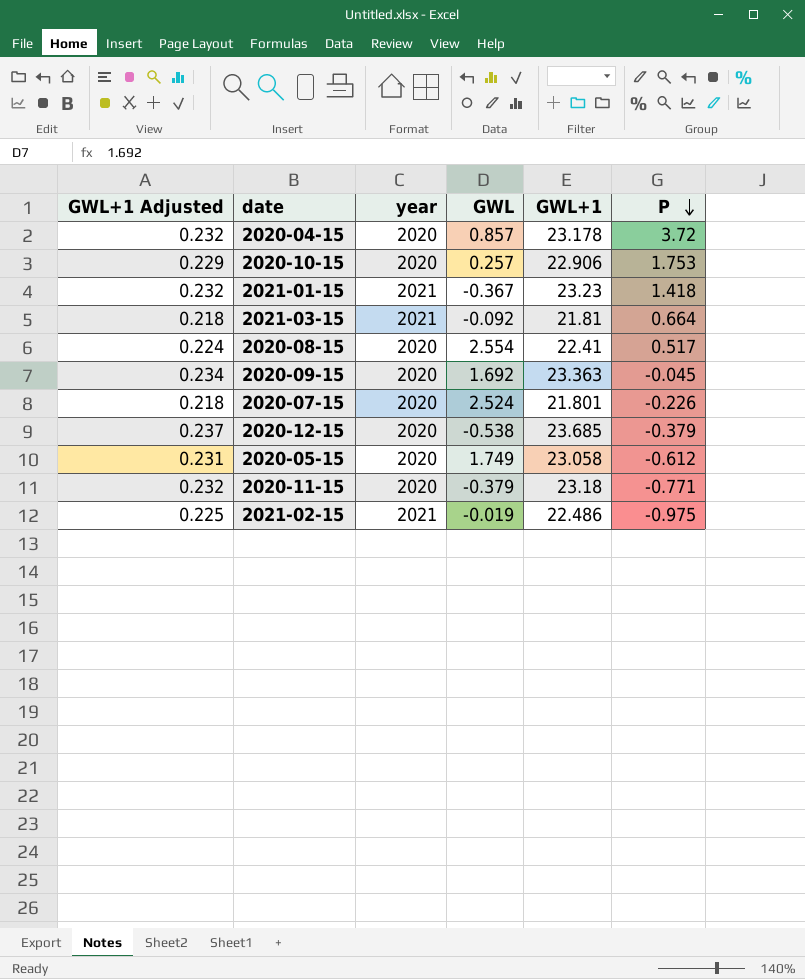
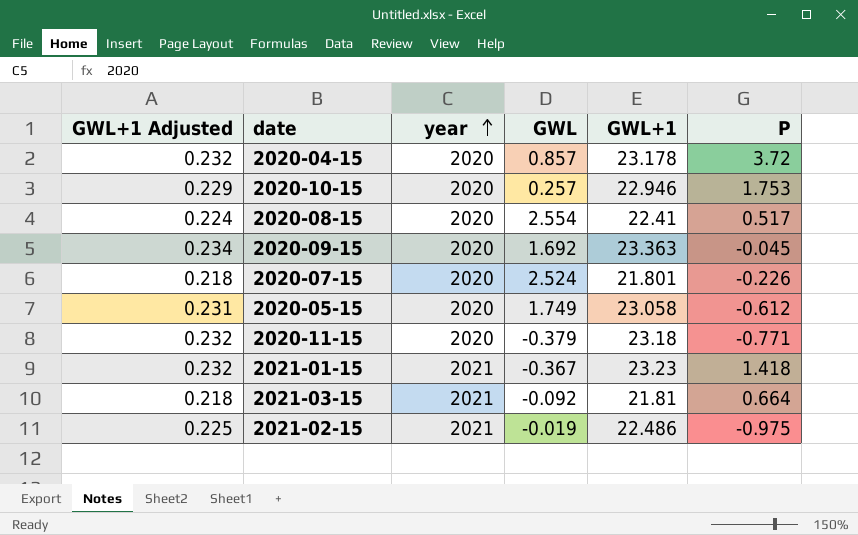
row order: P descending -> year ascending
row 2020-12-15: 0.237 | 2020 | -0.538 | 23.685 | -0.379 -> none
2020-10-15 | GWL+1: 22.906 -> 22.946

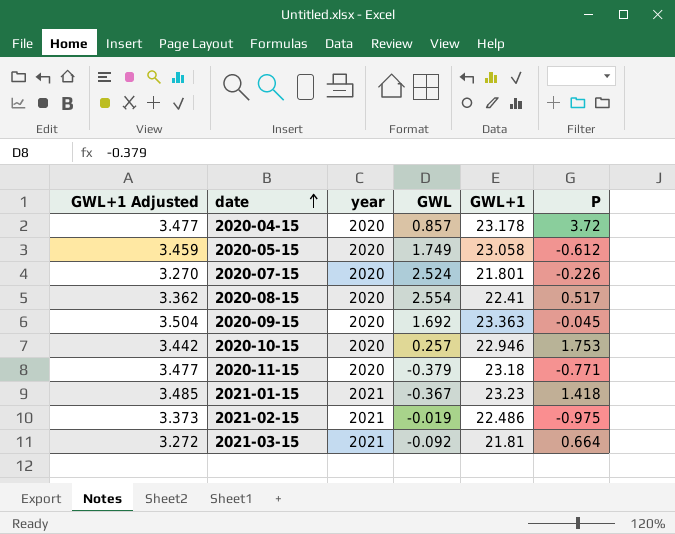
row order: year ascending -> date ascending
column GWL+1 Adjusted | formula: [GWL+1] * 0.01 -> [GWL+1] * 0.15

